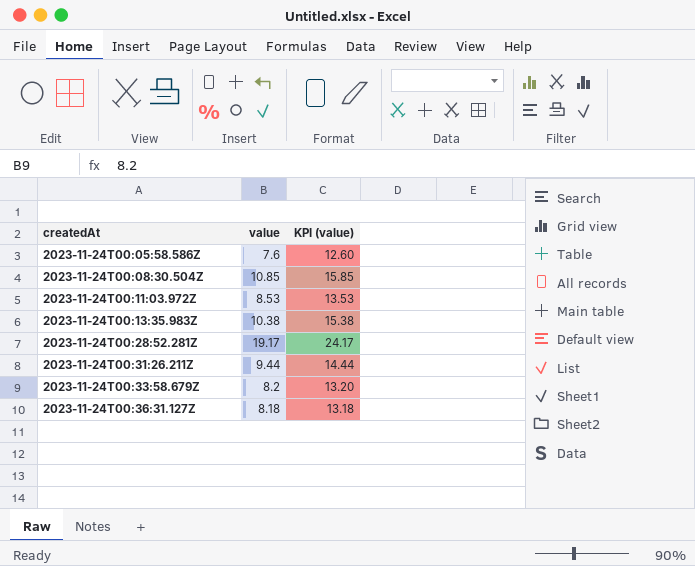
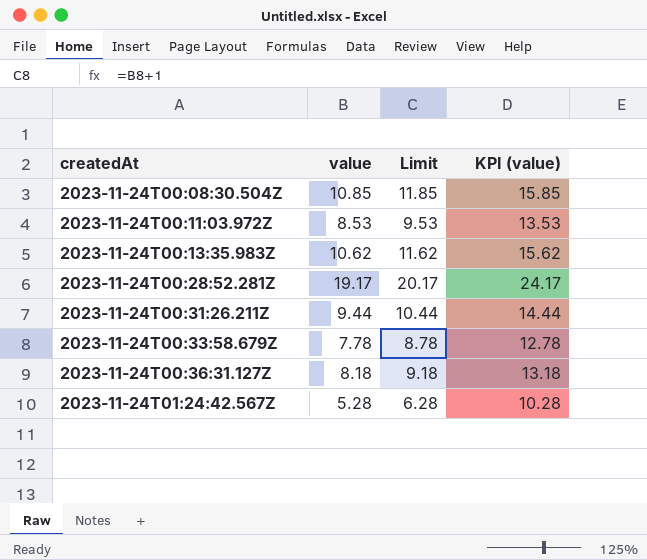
column Limit | formula: none -> [value] + 1
row 2023-11-24T00:05:58.586Z: 7.6 | 12.60 -> none
2023-11-24T00:13:35.983Z | value: 10.38 -> 10.62
2023-11-24T00:13:35.983Z | KPI (value): 15.38 -> 15.62
2023-11-24T00:33:58.679Z | value: 8.2 -> 7.78
2023-11-24T00:33:58.679Z | KPI (value): 13.20 -> 12.78
row 2023-11-24T01:24:42.567Z: none -> 5.28 | 6.28 | 10.28

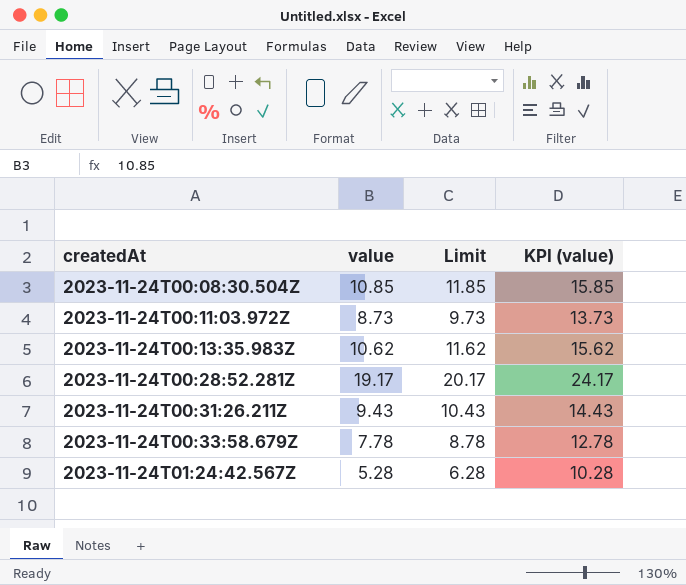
row 2023-11-24T00:36:31.127Z: 8.18 | 9.18 | 13.18 -> none
2023-11-24T00:11:03.972Z | value: 8.53 -> 8.73
2023-11-24T00:11:03.972Z | Limit: 9.53 -> 9.73
2023-11-24T00:11:03.972Z | KPI (value): 13.53 -> 13.73
2023-11-24T00:31:26.211Z | value: 9.44 -> 9.43
2023-11-24T00:31:26.211Z | Limit: 10.44 -> 10.43
2023-11-24T00:31:26.211Z | KPI (value): 14.44 -> 14.43

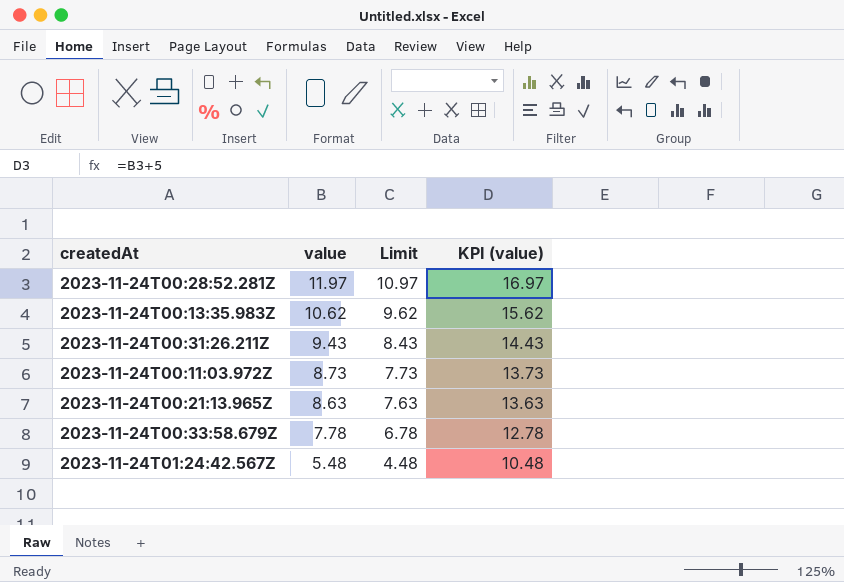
row order: createdAt ascending -> value descending
column Limit | formula: [value] + 1 -> [value] - 1
row 2023-11-24T00:08:30.504Z: 10.85 | 11.85 | 15.85 -> none
2023-11-24T00:28:52.281Z | value: 19.17 -> 11.97
2023-11-24T00:28:52.281Z | KPI (value): 24.17 -> 16.97
row 2023-11-24T00:21:13.965Z: none -> 8.63 | 7.63 | 13.63
2023-11-24T01:24:42.567Z | value: 5.28 -> 5.48
2023-11-24T01:24:42.567Z | KPI (value): 10.28 -> 10.48

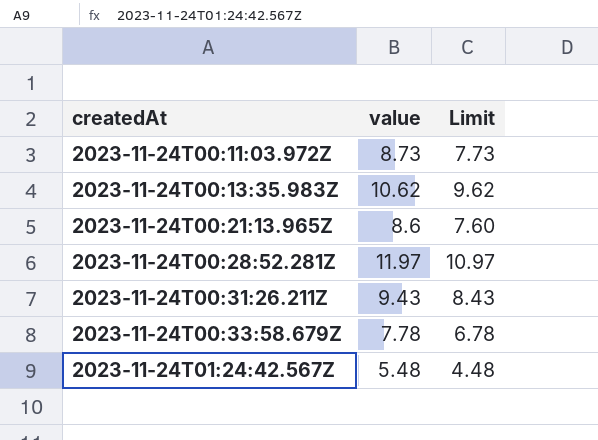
row order: value descending -> createdAt ascending
column KPI (value) | formula: [value] + 5 -> none
2023-11-24T00:21:13.965Z | value: 8.63 -> 8.6
2023-11-24T00:21:13.965Z | Limit: 7.63 -> 7.60

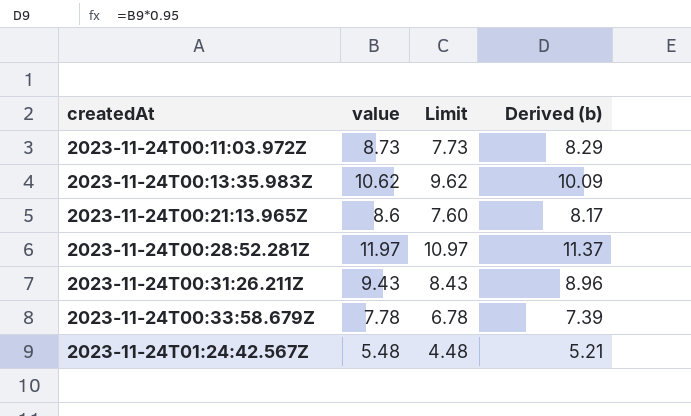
column Derived (b) | formula: none -> [value] * 0.95

